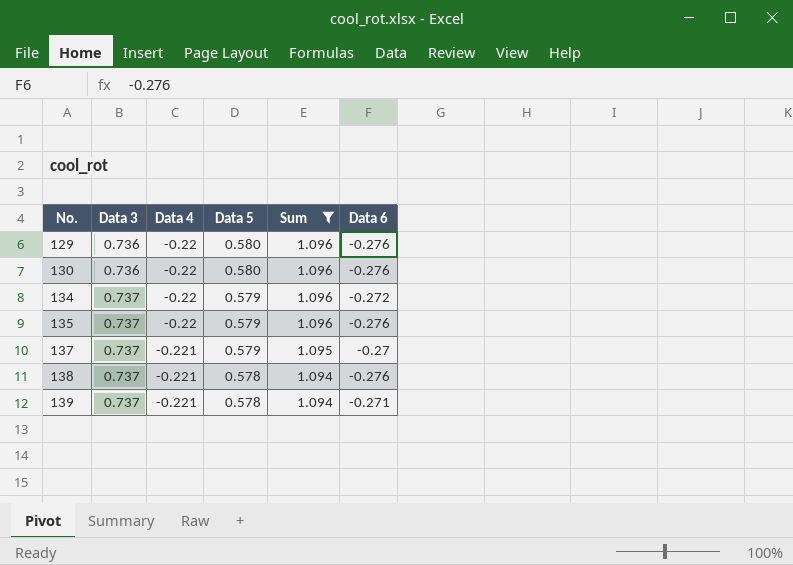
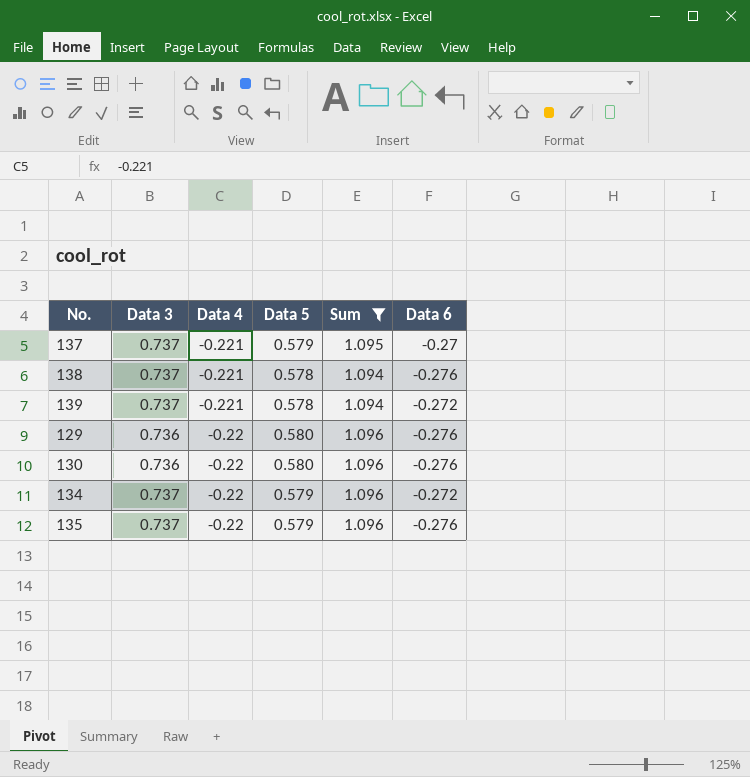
row order: No. ascending -> Data 4 ascending
139 | Data 6: -0.271 -> -0.272

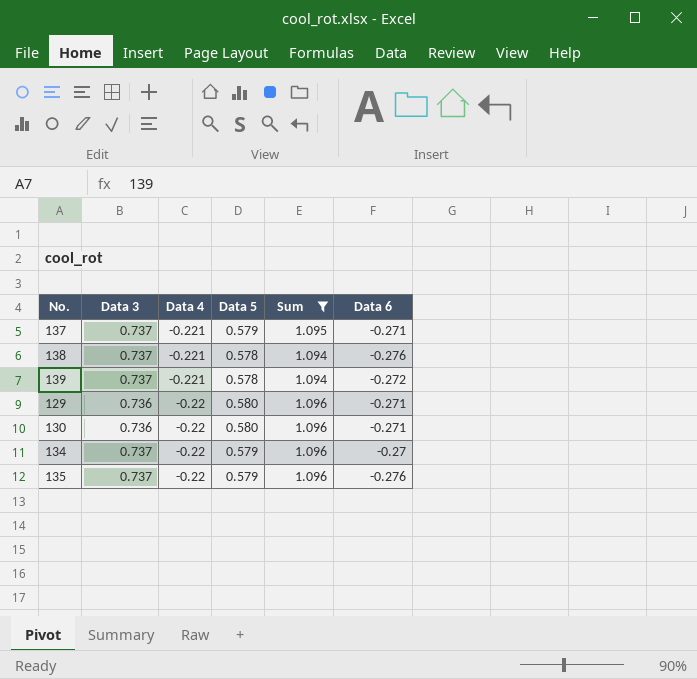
137 | Data 6: -0.27 -> -0.271
129 | Data 6: -0.276 -> -0.271
130 | Data 6: -0.276 -> -0.271
134 | Data 6: -0.272 -> -0.27

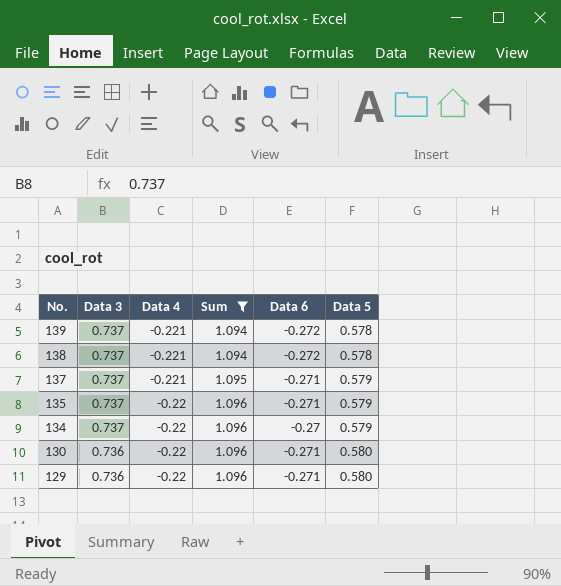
row order: Data 4 ascending -> No. descending
column Data 5 | position: 4 -> 6
138 | Data 6: -0.276 -> -0.272
135 | Data 6: -0.276 -> -0.271

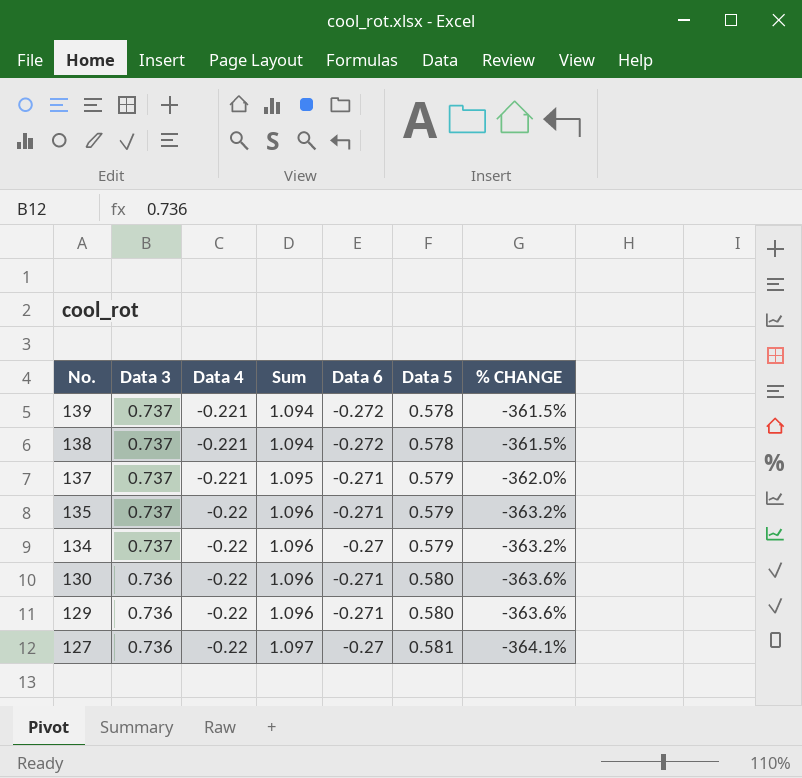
filter: Sum != 1.097 -> none
column % CHANGE | formula: none -> ([Data 5] - [Data 4]) / [Data 4]

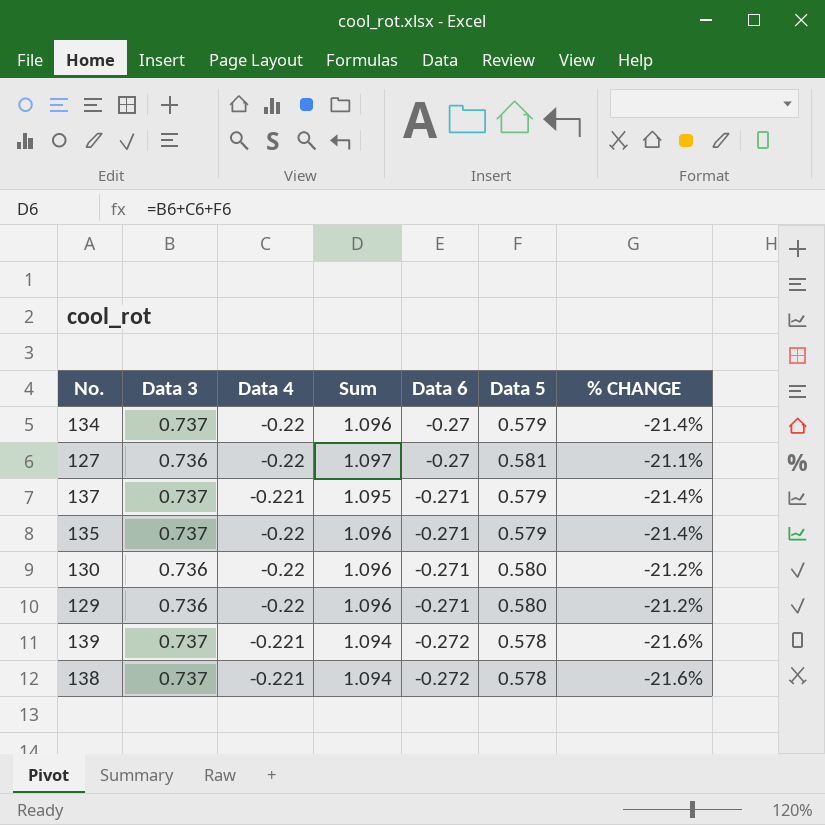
row order: No. descending -> Data 6 descending
column % CHANGE | formula: ([Data 5] - [Data 4]) / [Data 4] -> ([Data 5] - [Data 3]) / [Data 3]

